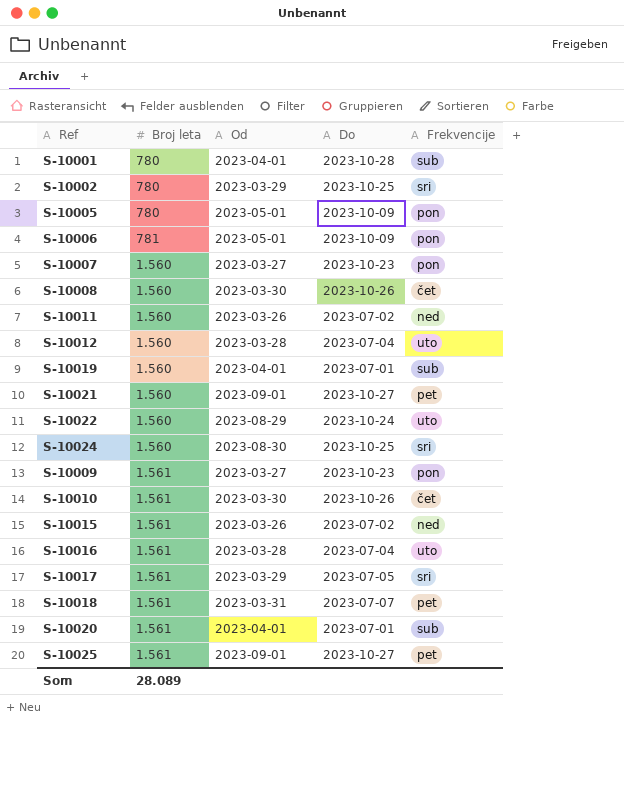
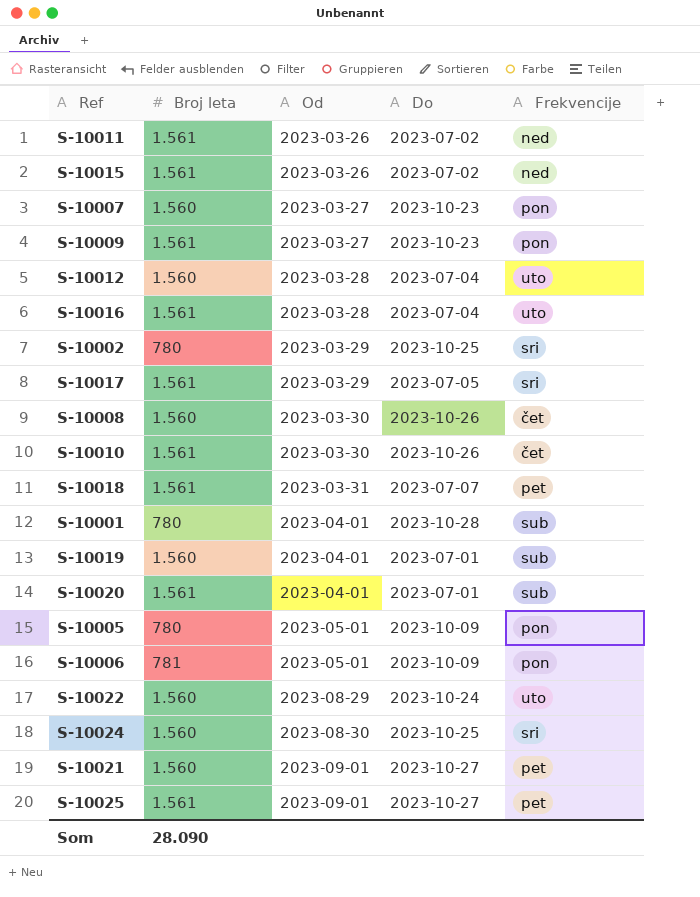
row order: Broj leta ascending -> Od ascending
S-10011 | Broj leta: 1.560 -> 1.561
Som | Broj leta: 28.089 -> 28.090

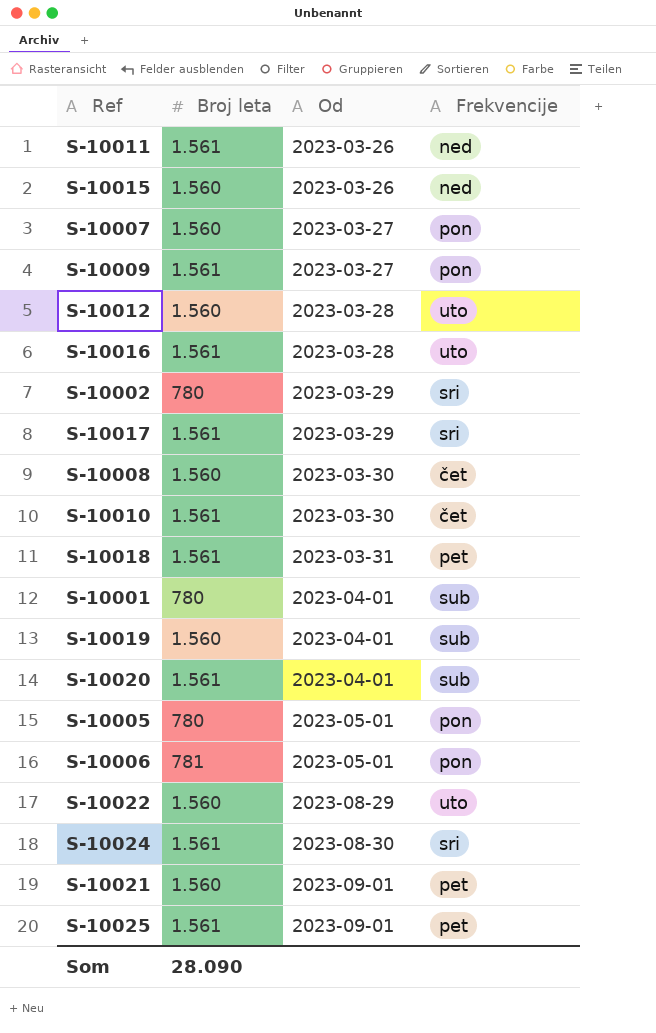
column Do | position: 4 -> none
S-10015 | Broj leta: 1.561 -> 1.560
S-10024 | Broj leta: 1.560 -> 1.561

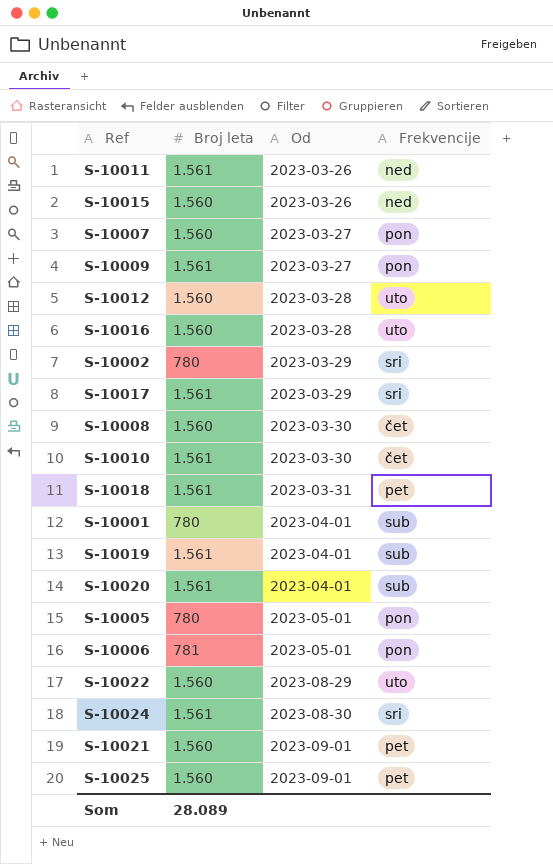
S-10016 | Broj leta: 1.561 -> 1.560
S-10019 | Broj leta: 1.560 -> 1.561
S-10025 | Broj leta: 1.561 -> 1.560
Som | Broj leta: 28.090 -> 28.089

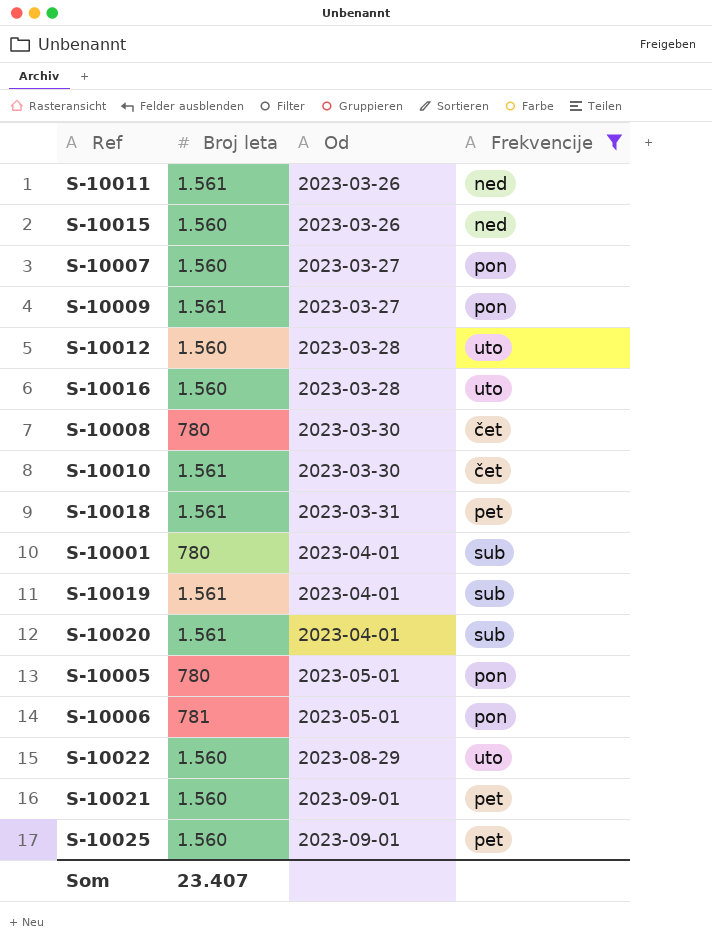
filter: none -> Frekvencije != sri
S-10008 | Broj leta: 1.560 -> 780
Som | Broj leta: 28.089 -> 23.407

